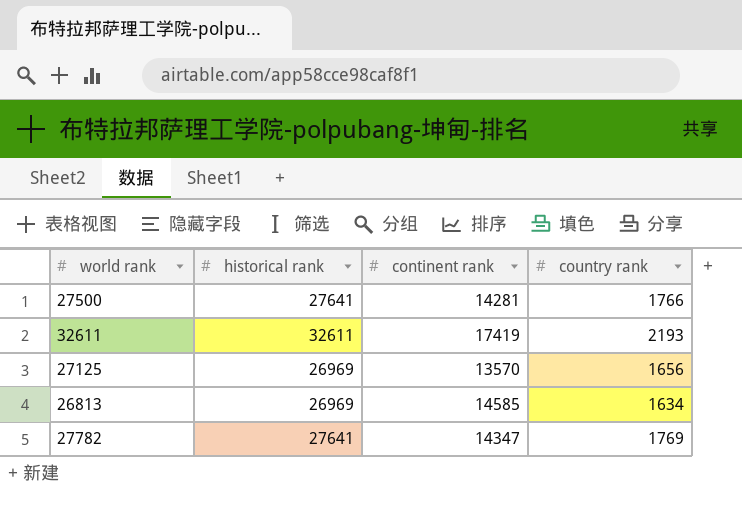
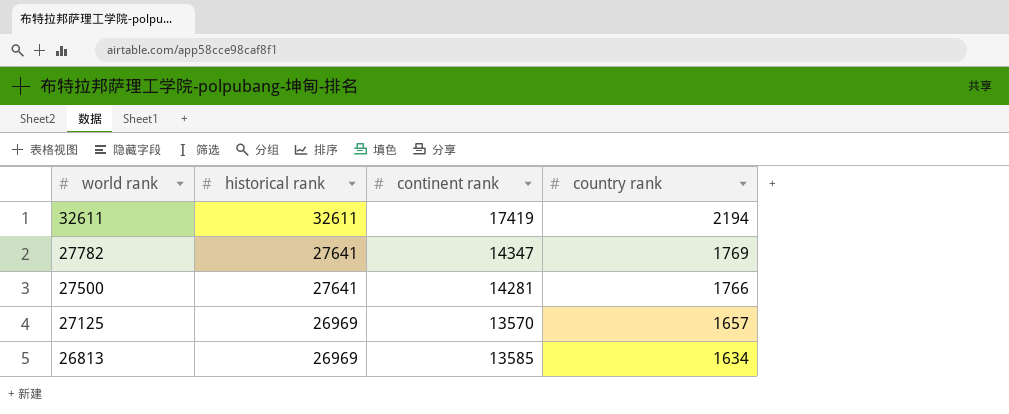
row order: none -> world rank descending
32611 | country rank: 2193 -> 2194
27125 | country rank: 1656 -> 1657
26813 | continent rank: 14585 -> 13585

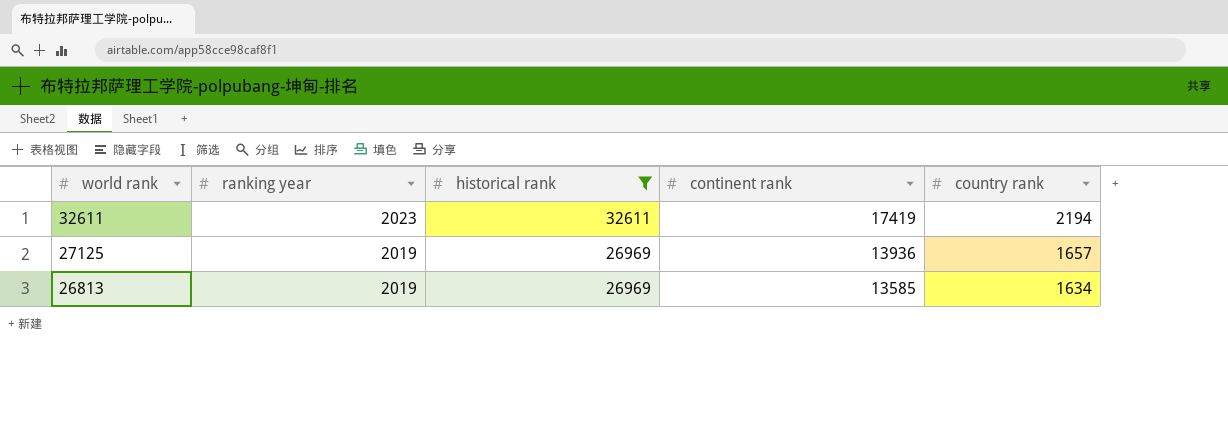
filter: none -> historical rank != 27641
column ranking year | position: none -> 2
27125 | continent rank: 13570 -> 13936

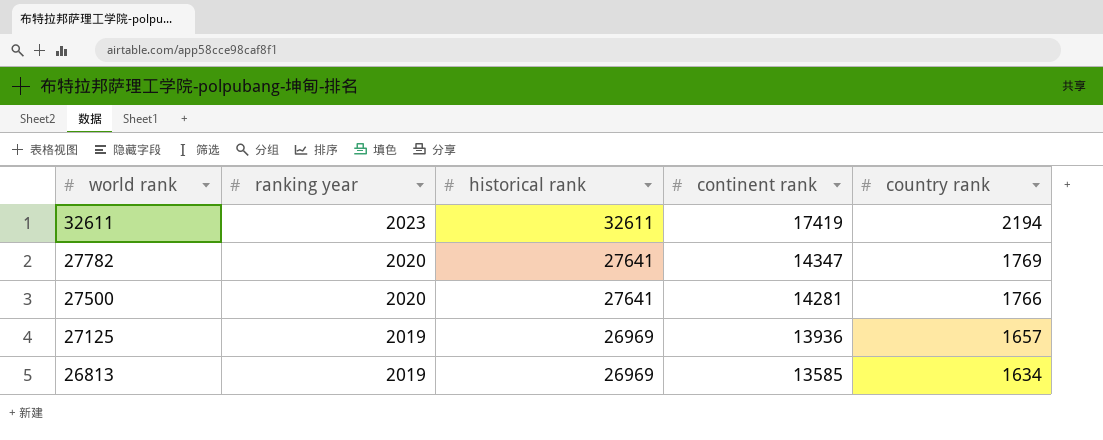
filter: historical rank != 27641 -> none

